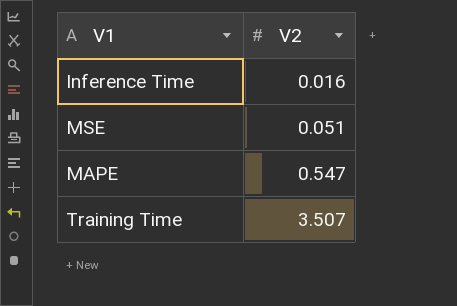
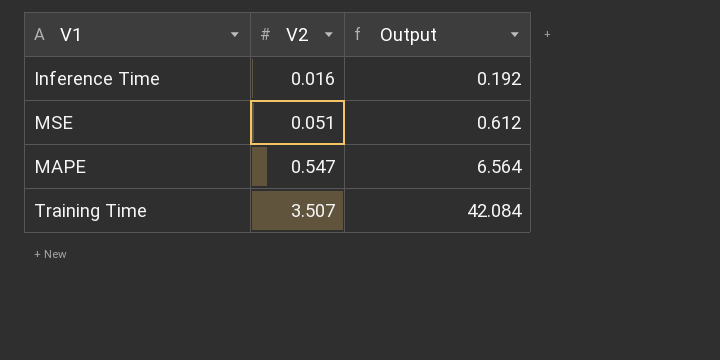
column Output | formula: none -> [V2] * 12

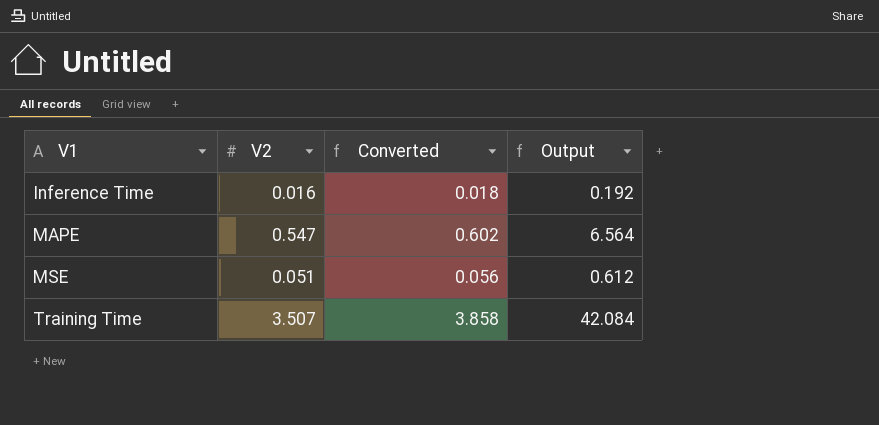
row order: V2 ascending -> V1 ascending
column Converted | formula: none -> [V2] * 1.1

